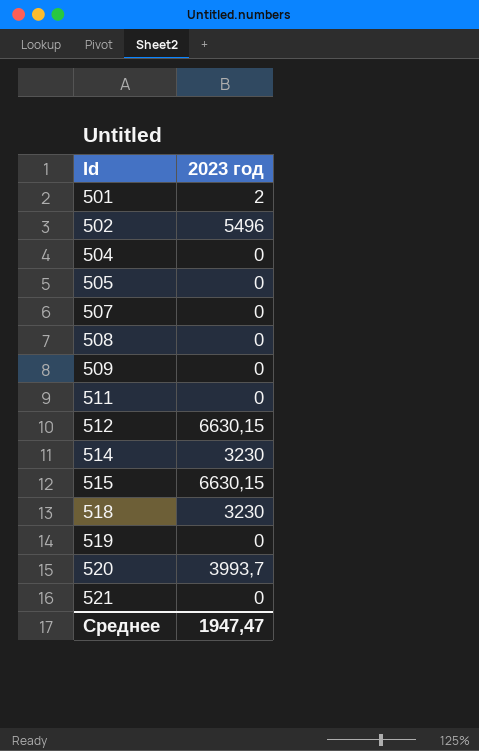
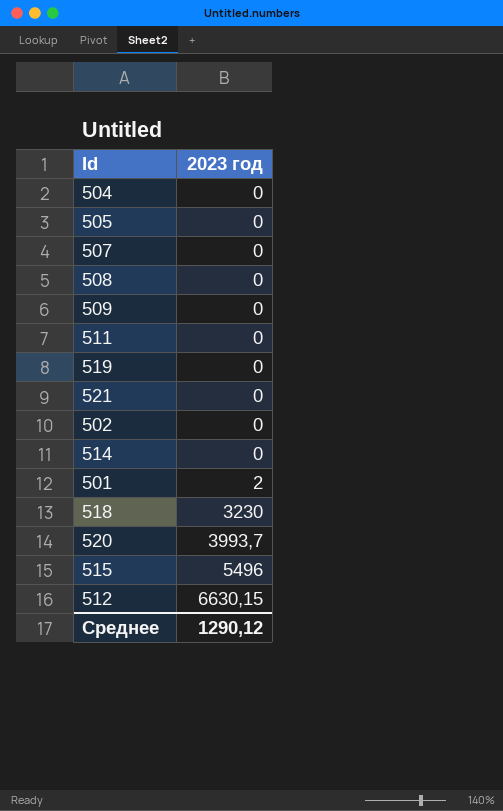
row order: Id ascending -> 2023 год ascending
502 | 2023 год: 5496 -> 0
514 | 2023 год: 3230 -> 0
515 | 2023 год: 6630,15 -> 5496
Среднее | 2023 год: 1947,47 -> 1290,12

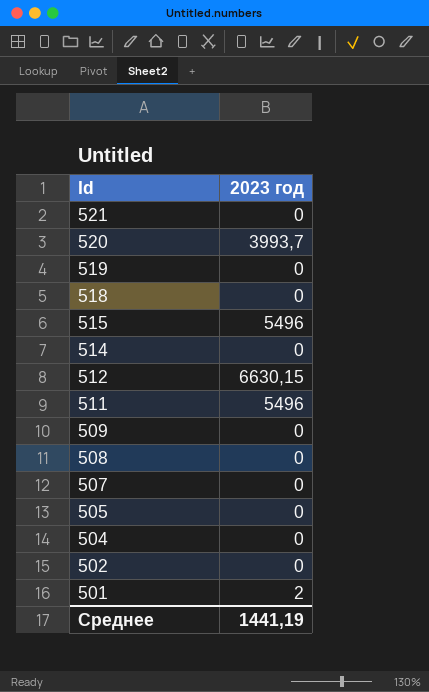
row order: 2023 год ascending -> Id descending
518 | 2023 год: 3230 -> 0
511 | 2023 год: 0 -> 5496
Среднее | 2023 год: 1290,12 -> 1441,19

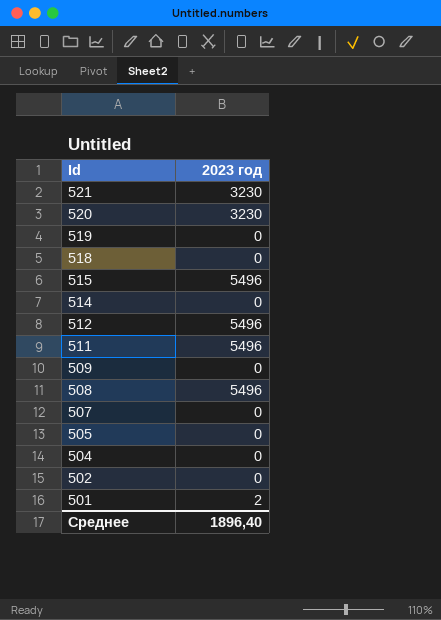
521 | 2023 год: 0 -> 3230
520 | 2023 год: 3993,7 -> 3230
512 | 2023 год: 6630,15 -> 5496
508 | 2023 год: 0 -> 5496
Среднее | 2023 год: 1441,19 -> 1896,40

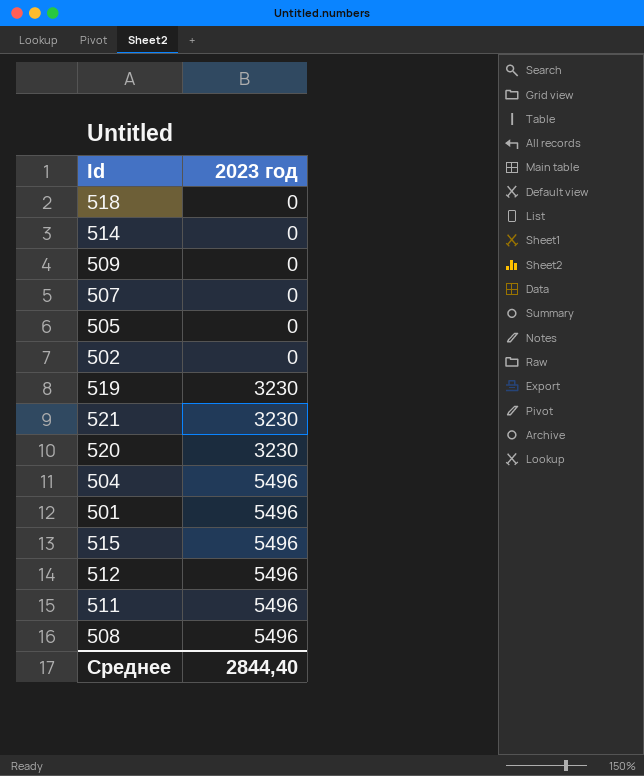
row order: Id descending -> 2023 год ascending
519 | 2023 год: 0 -> 3230
504 | 2023 год: 0 -> 5496
501 | 2023 год: 2 -> 5496
Среднее | 2023 год: 1896,40 -> 2844,40

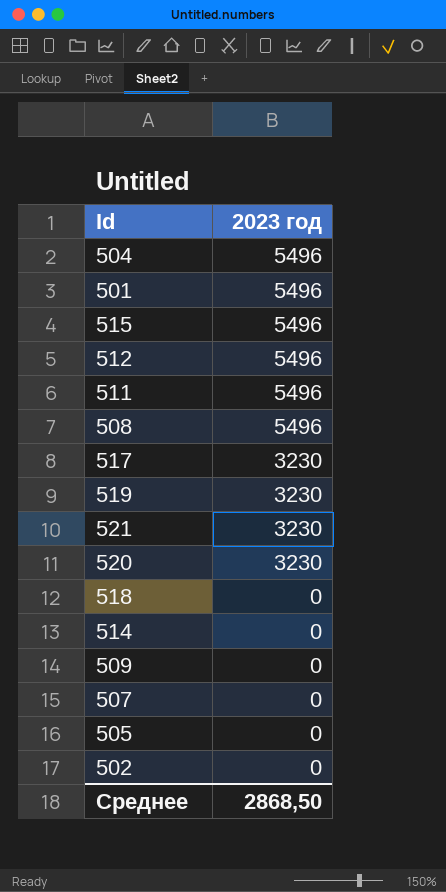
row order: 2023 год ascending -> 2023 год descending
row 517: none -> 3230
Среднее | 2023 год: 2844,40 -> 2868,50

